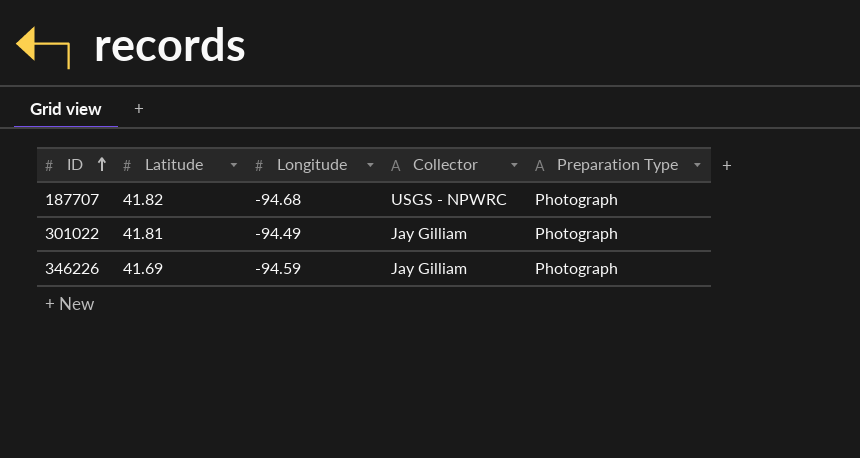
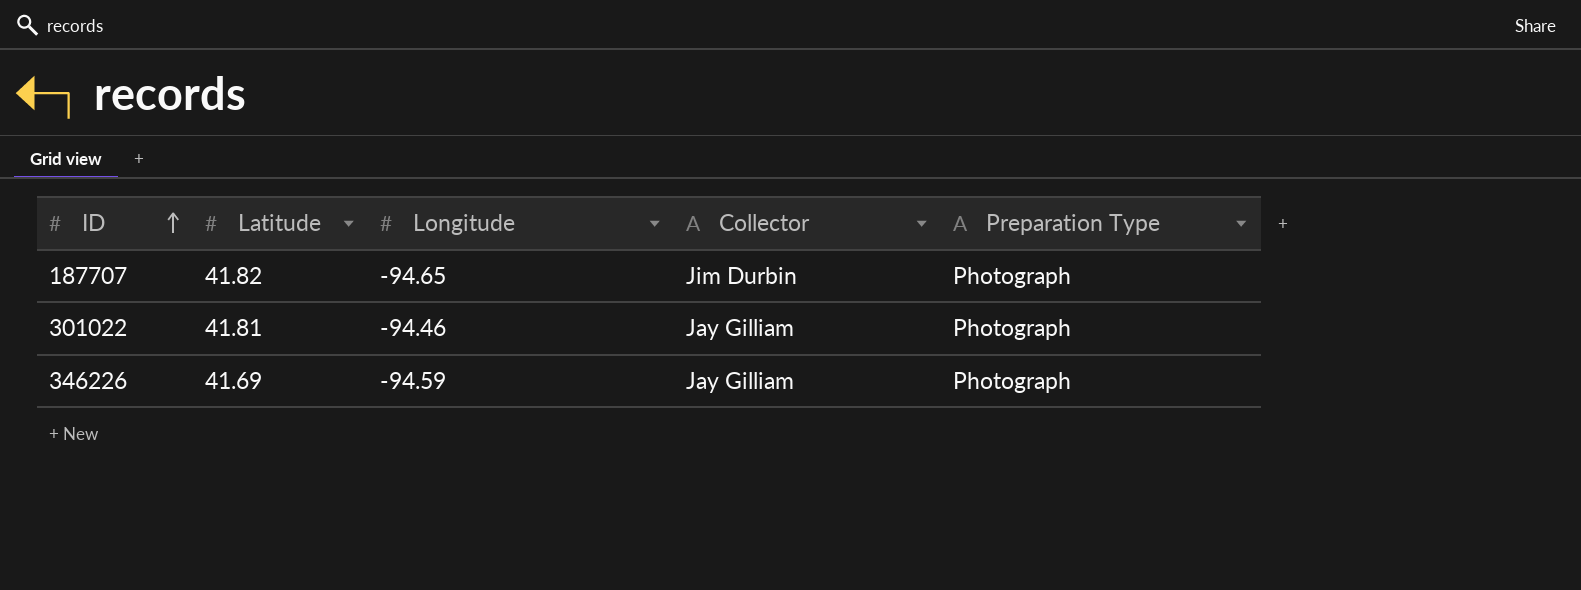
187707 | Longitude: -94.68 -> -94.65
187707 | Collector: USGS - NPWRC -> Jim Durbin
301022 | Longitude: -94.49 -> -94.46

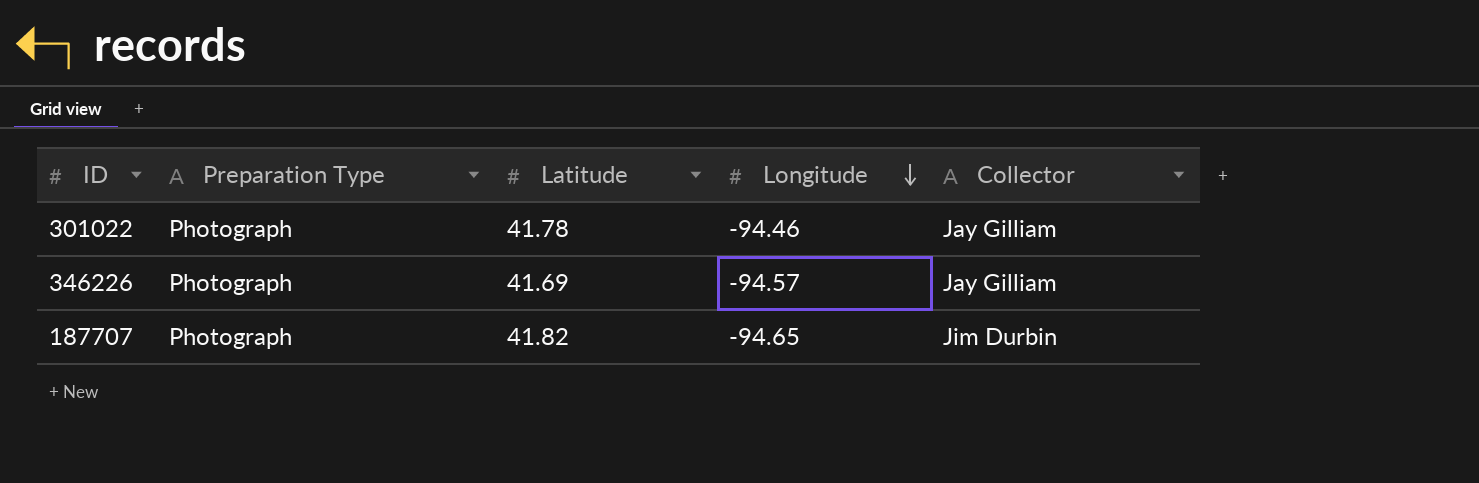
row order: ID ascending -> Longitude descending
column Preparation Type | position: 5 -> 2
301022 | Latitude: 41.81 -> 41.78
346226 | Longitude: -94.59 -> -94.57

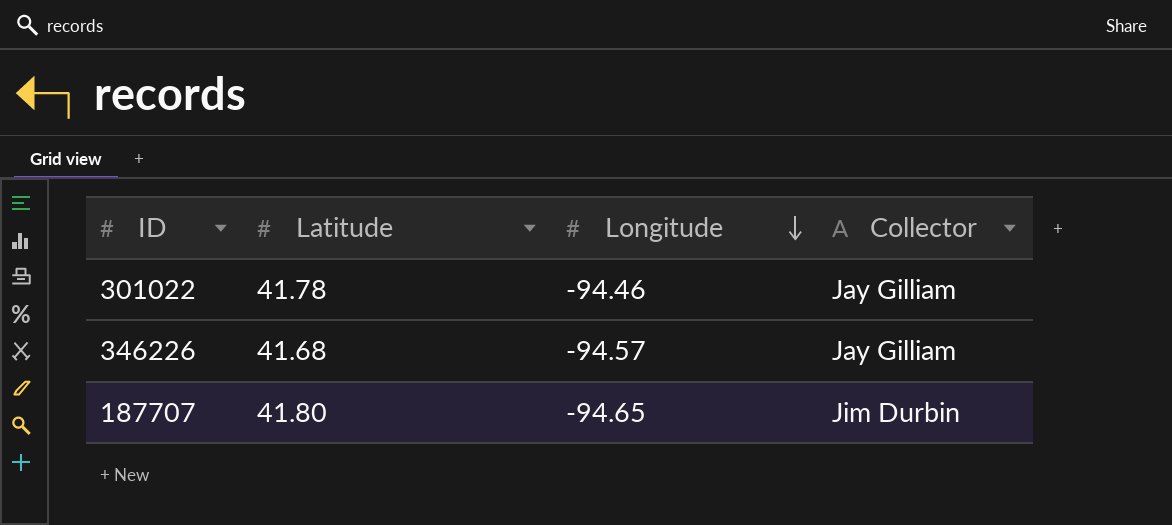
column Preparation Type | position: 2 -> none
346226 | Latitude: 41.69 -> 41.68
187707 | Latitude: 41.82 -> 41.80

